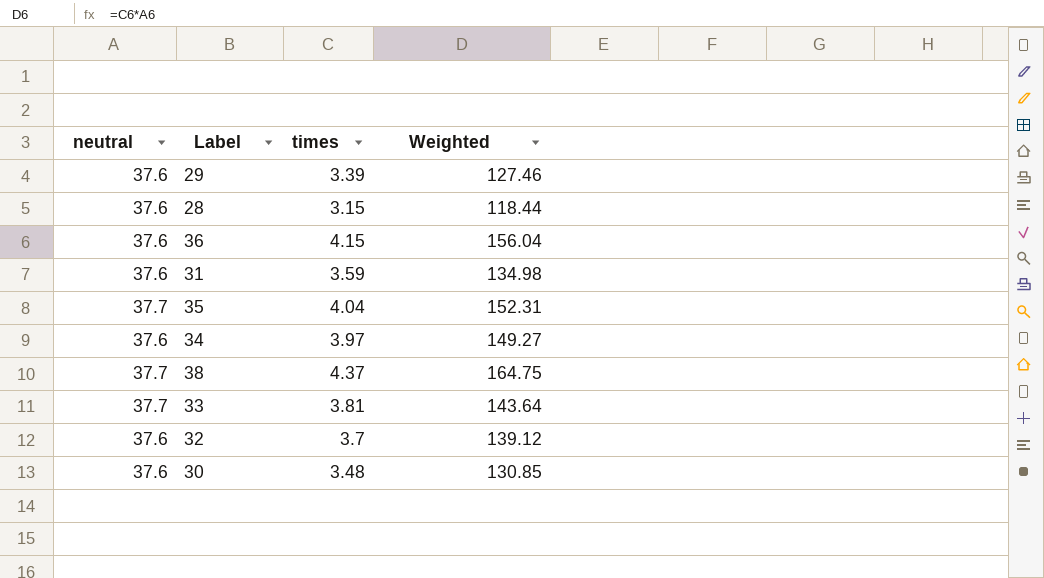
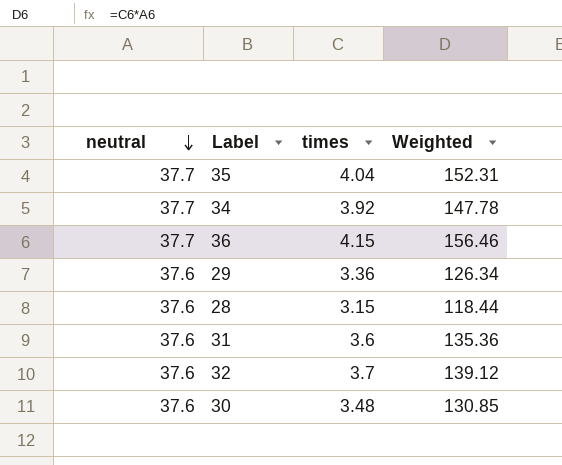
row order: none -> neutral descending
row 38: 37.7 | 4.37 | 164.75 -> none
row 33: 37.7 | 3.81 | 143.64 -> none
34 | neutral: 37.6 -> 37.7
34 | times: 3.97 -> 3.92
34 | Weighted: 149.27 -> 147.78
36 | neutral: 37.6 -> 37.7
36 | Weighted: 156.04 -> 156.46
29 | times: 3.39 -> 3.36
29 | Weighted: 127.46 -> 126.34
31 | times: 3.59 -> 3.6
31 | Weighted: 134.98 -> 135.36

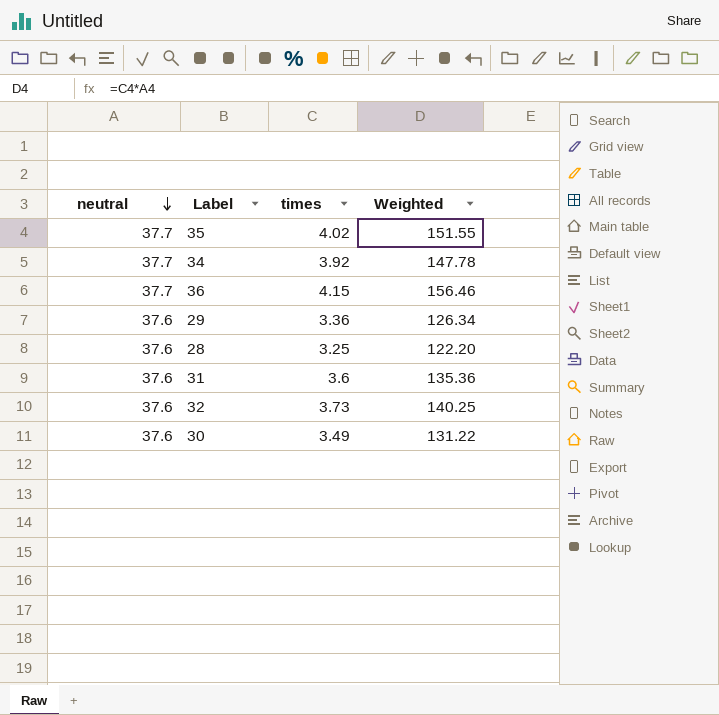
35 | times: 4.04 -> 4.02
35 | Weighted: 152.31 -> 151.55
28 | times: 3.15 -> 3.25
28 | Weighted: 118.44 -> 122.20
32 | times: 3.7 -> 3.73
32 | Weighted: 139.12 -> 140.25
30 | times: 3.48 -> 3.49
30 | Weighted: 130.85 -> 131.22

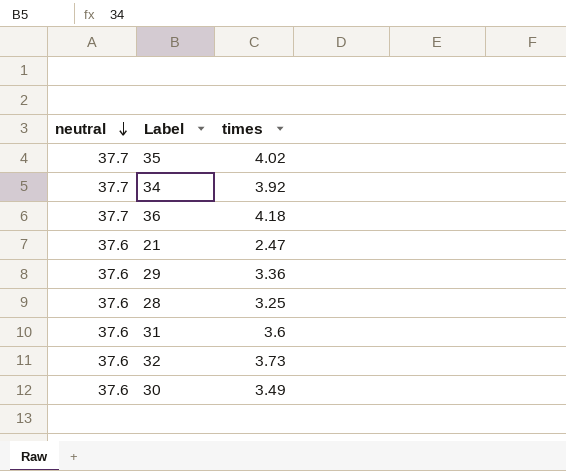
column Weighted | formula: [neutral] * [times] -> none
36 | times: 4.15 -> 4.18
row 21: none -> 37.6 | 2.47

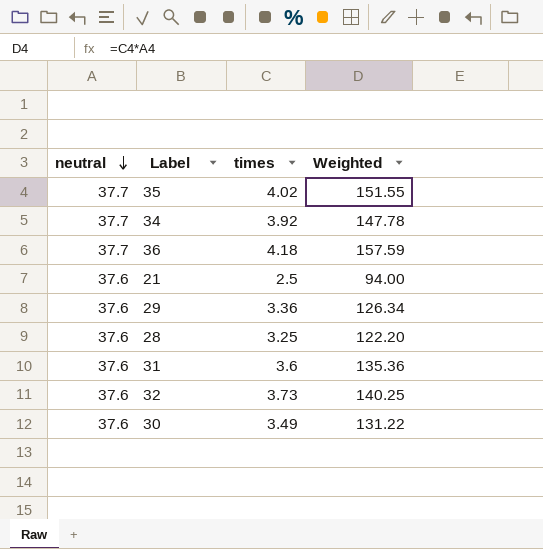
column Weighted | formula: none -> [neutral] * [times]
21 | times: 2.47 -> 2.5

